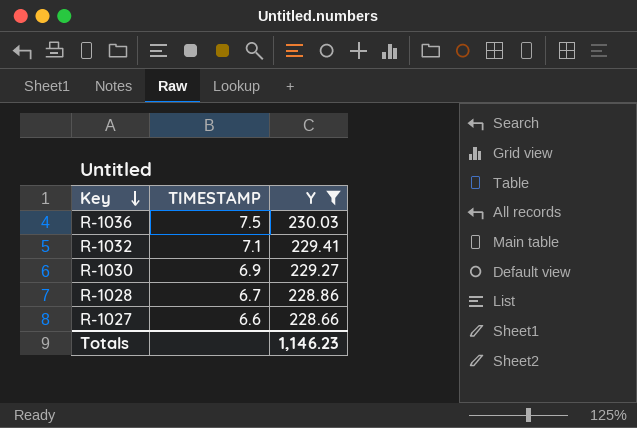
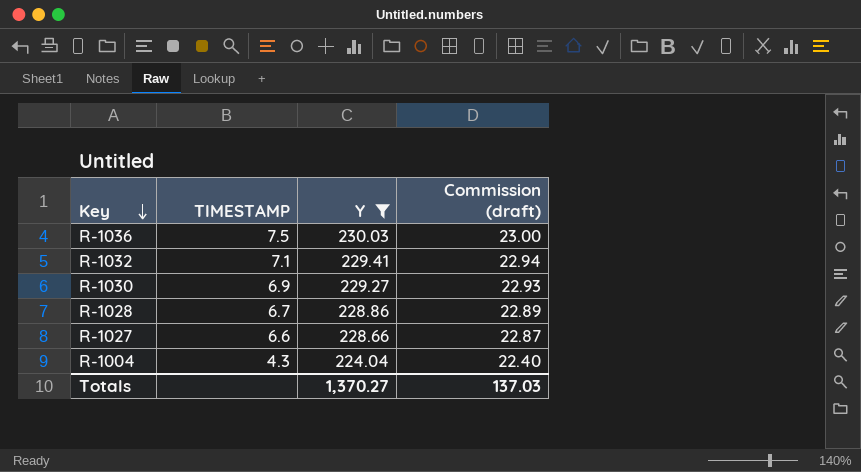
column Commission (draft) | formula: none -> [Y] * 0.1
row R-1004: none -> 4.3 | 224.04 | 22.40
Totals | Y: 1,146.23 -> 1,370.27

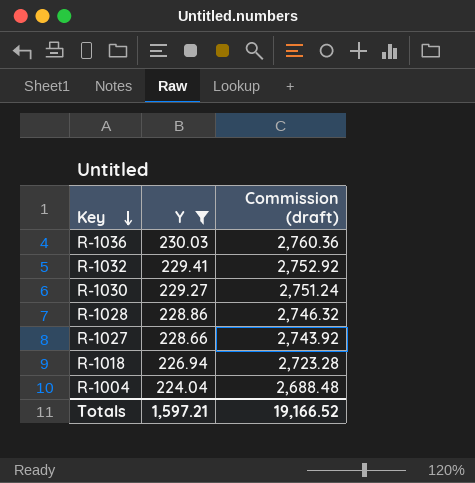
column TIMESTAMP | position: 2 -> none
column Commission (draft) | formula: [Y] * 0.1 -> [Y] * 12
row R-1018: none -> 226.94 | 2,723.28
Totals | Y: 1,370.27 -> 1,597.21
Totals | Commission (draft): 137.03 -> 19,166.52

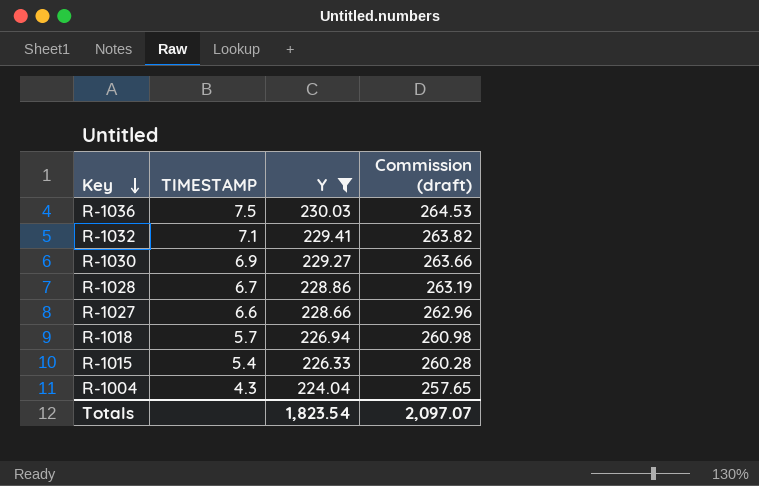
column TIMESTAMP | position: none -> 2
column Commission (draft) | formula: [Y] * 12 -> [Y] * 1.15
row R-1015: none -> 5.4 | 226.33 | 260.28
Totals | Y: 1,597.21 -> 1,823.54
Totals | Commission (draft): 19,166.52 -> 2,097.07

